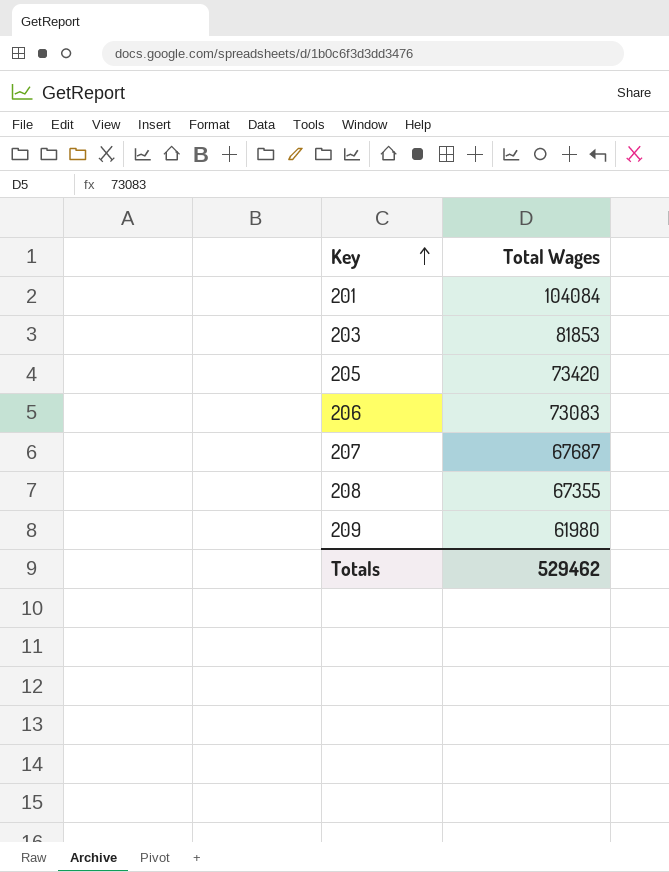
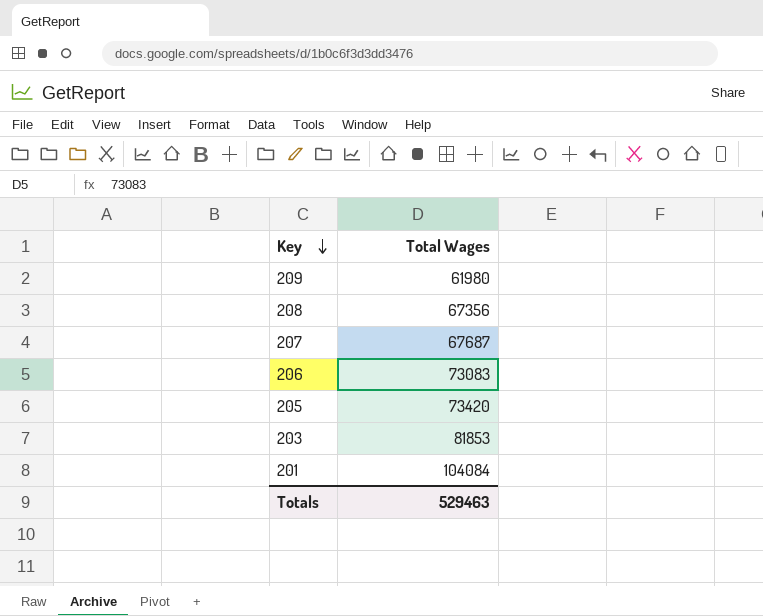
row order: Key ascending -> Key descending
208 | Total Wages: 67355 -> 67356
Totals | Total Wages: 529462 -> 529463

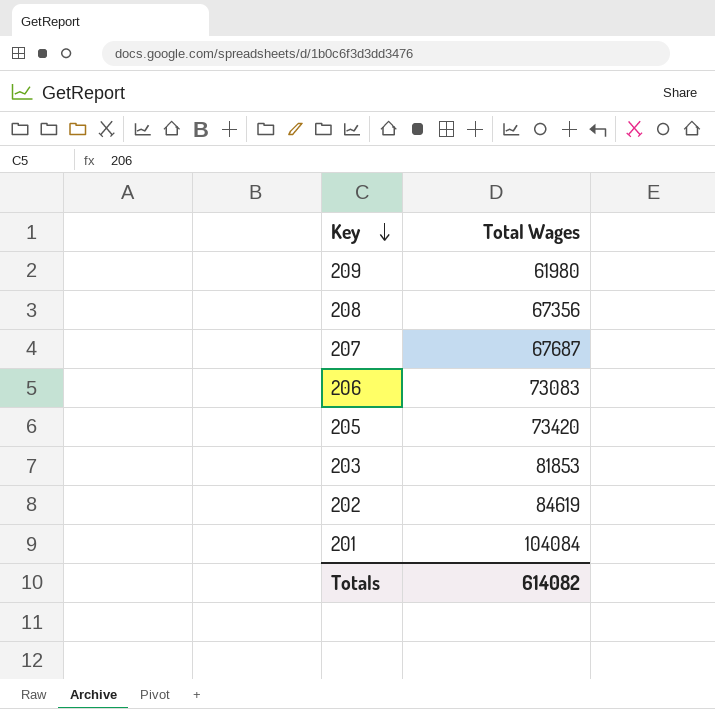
row 202: none -> 84619
Totals | Total Wages: 529463 -> 614082

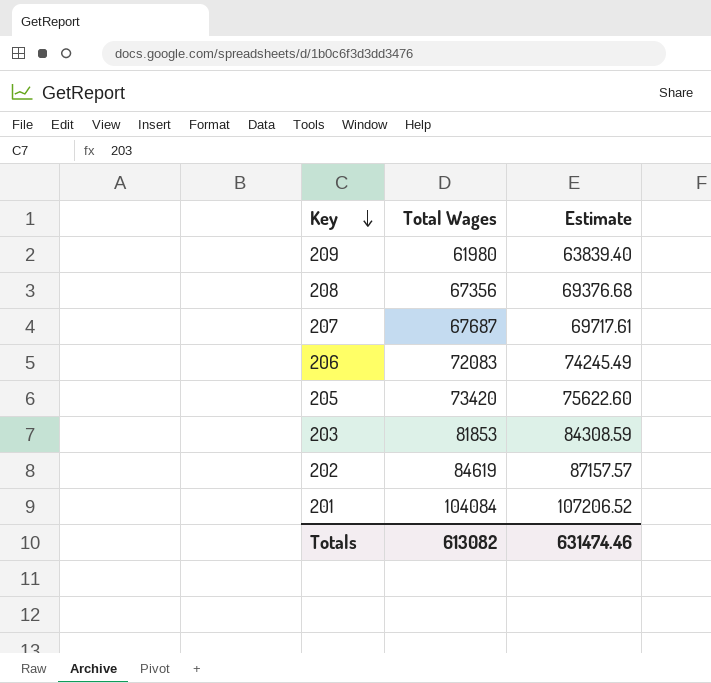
column Estimate | formula: none -> [Total Wages] * 1.03
206 | Total Wages: 73083 -> 72083
Totals | Total Wages: 614082 -> 613082

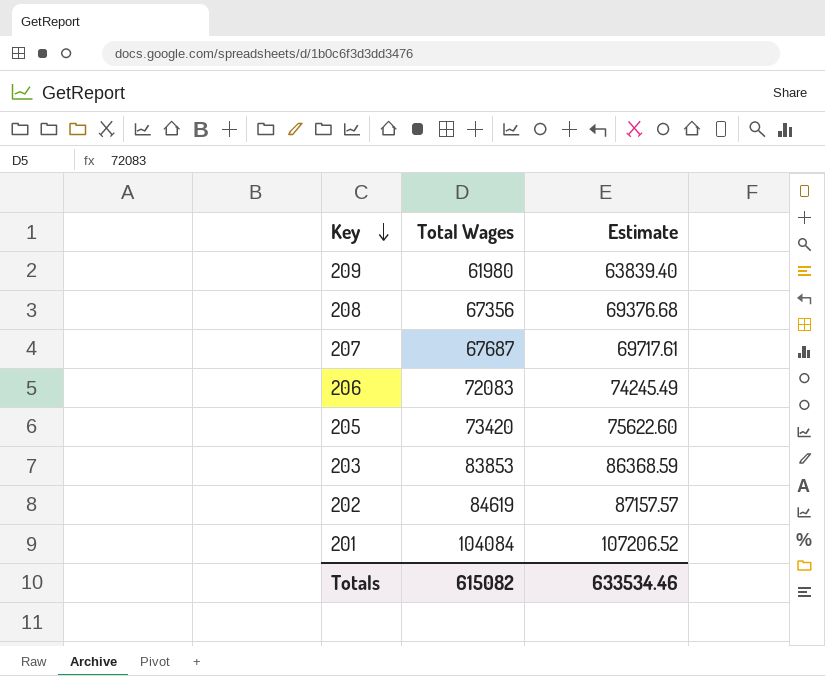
203 | Total Wages: 81853 -> 83853
203 | Estimate: 84308.59 -> 86368.59
Totals | Total Wages: 613082 -> 615082
Totals | Estimate: 631474.46 -> 633534.46

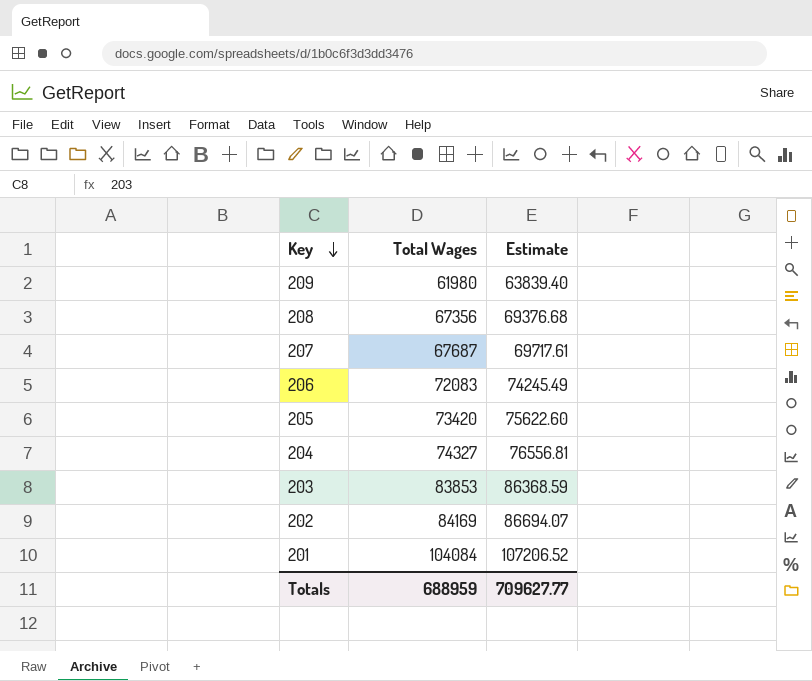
row 204: none -> 74327 | 76556.81
202 | Total Wages: 84619 -> 84169
202 | Estimate: 87157.57 -> 86694.07
Totals | Total Wages: 615082 -> 688959
Totals | Estimate: 633534.46 -> 709627.77

